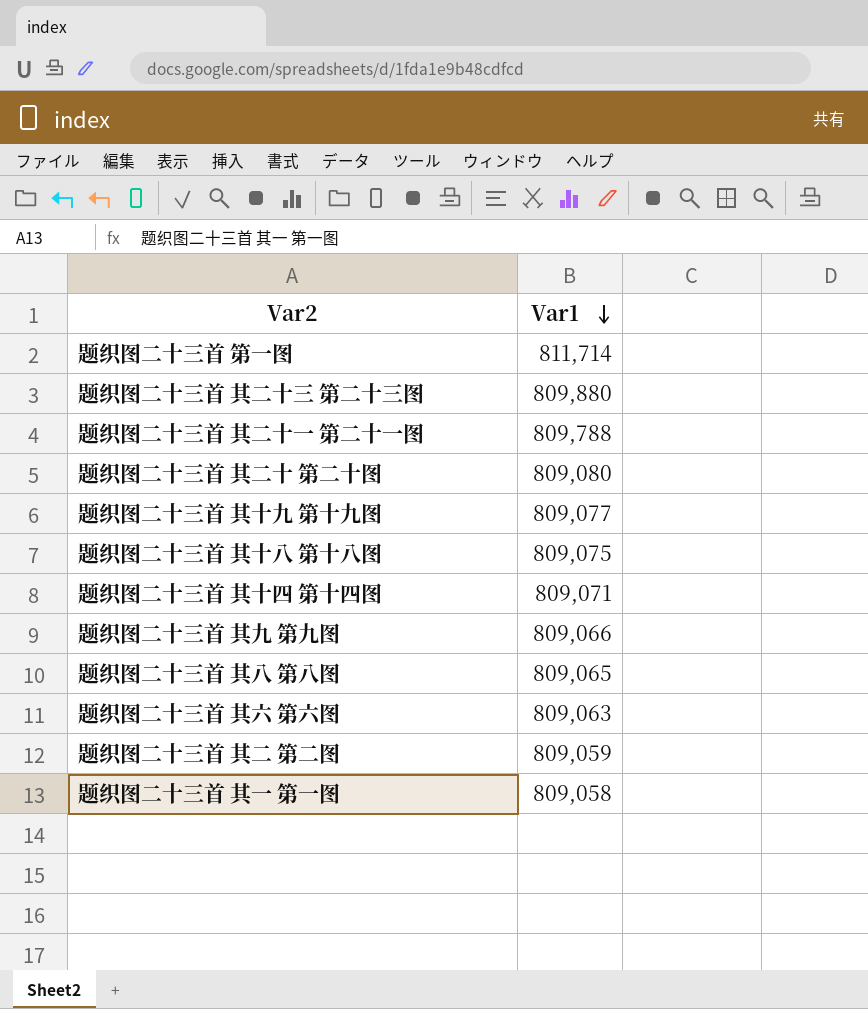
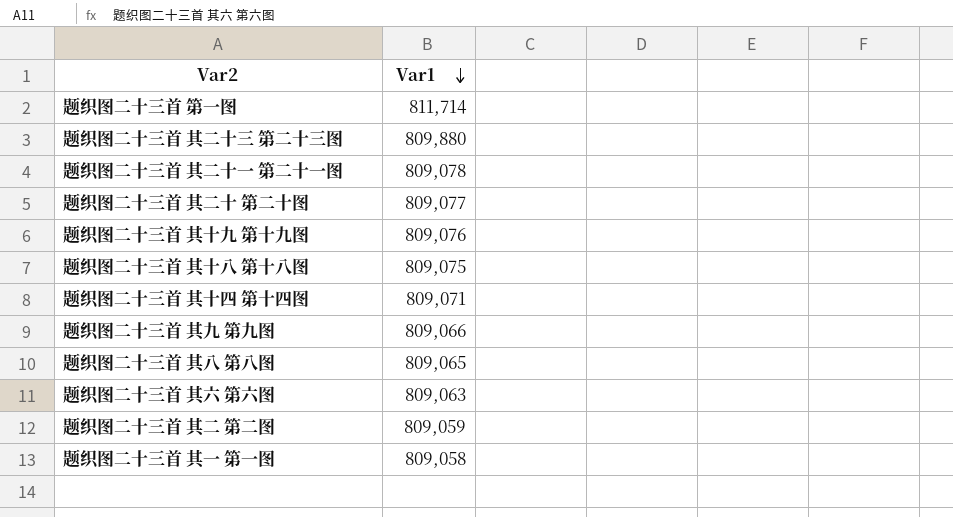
题织图二十三首 其二十一 第二十一图 | Var1: 809,788 -> 809,078
题织图二十三首 其二十 第二十图 | Var1: 809,080 -> 809,077
题织图二十三首 其十九 第十九图 | Var1: 809,077 -> 809,076

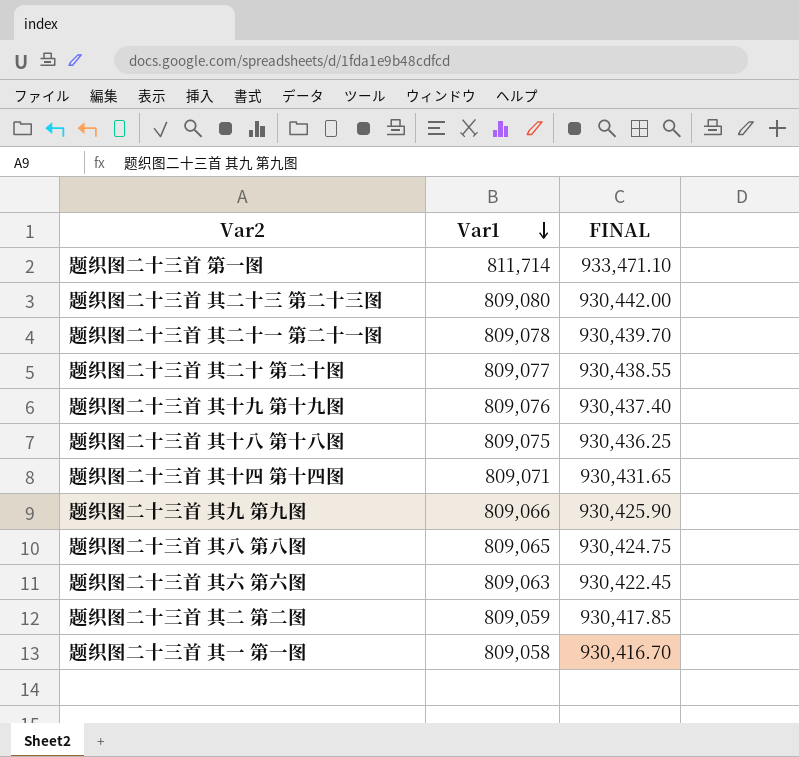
column FINAL | formula: none -> [Var1] * 1.15
题织图二十三首 其二十三 第二十三图 | Var1: 809,880 -> 809,080

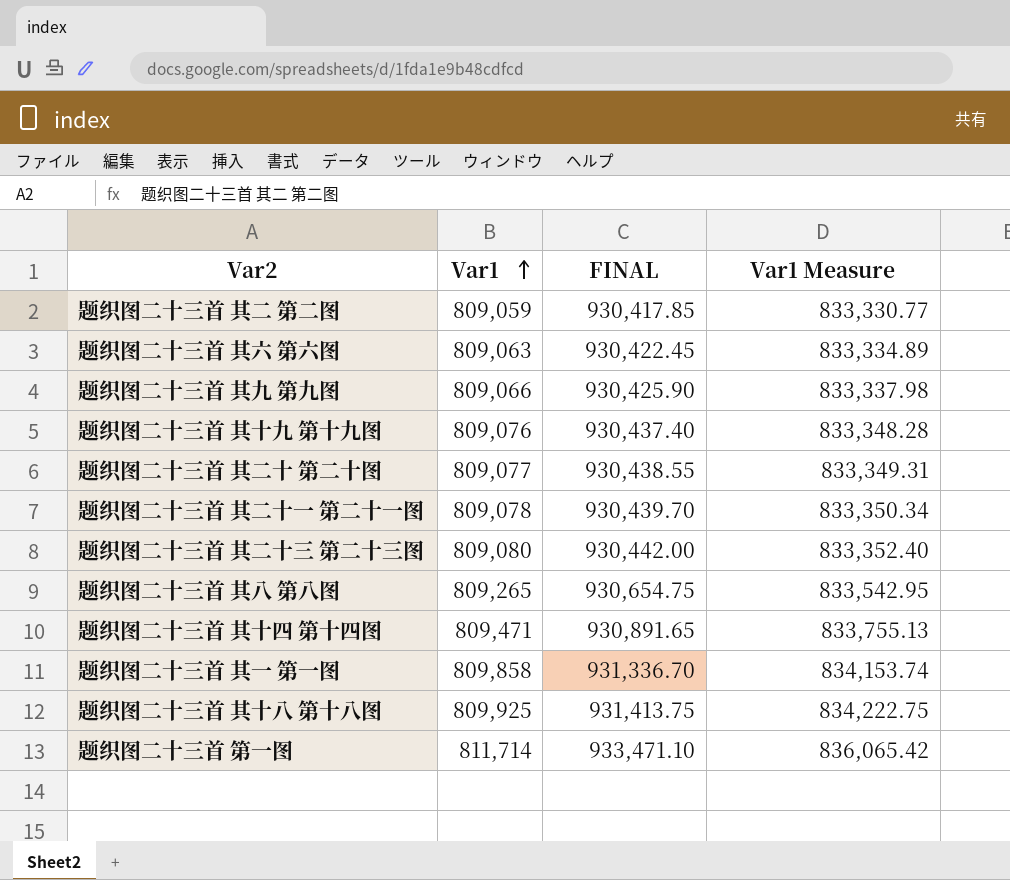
row order: Var1 descending -> Var1 ascending
column Var1 Measure | formula: none -> [Var1] * 1.03
题织图二十三首 其八 第八图 | Var1: 809,065 -> 809,265
题织图二十三首 其八 第八图 | FINAL: 930,424.75 -> 930,654.75
题织图二十三首 其十四 第十四图 | Var1: 809,071 -> 809,471
题织图二十三首 其十四 第十四图 | FINAL: 930,431.65 -> 930,891.65
题织图二十三首 其一 第一图 | Var1: 809,058 -> 809,858
题织图二十三首 其一 第一图 | FINAL: 930,416.70 -> 931,336.70
题织图二十三首 其十八 第十八图 | Var1: 809,075 -> 809,925
题织图二十三首 其十八 第十八图 | FINAL: 930,436.25 -> 931,413.75

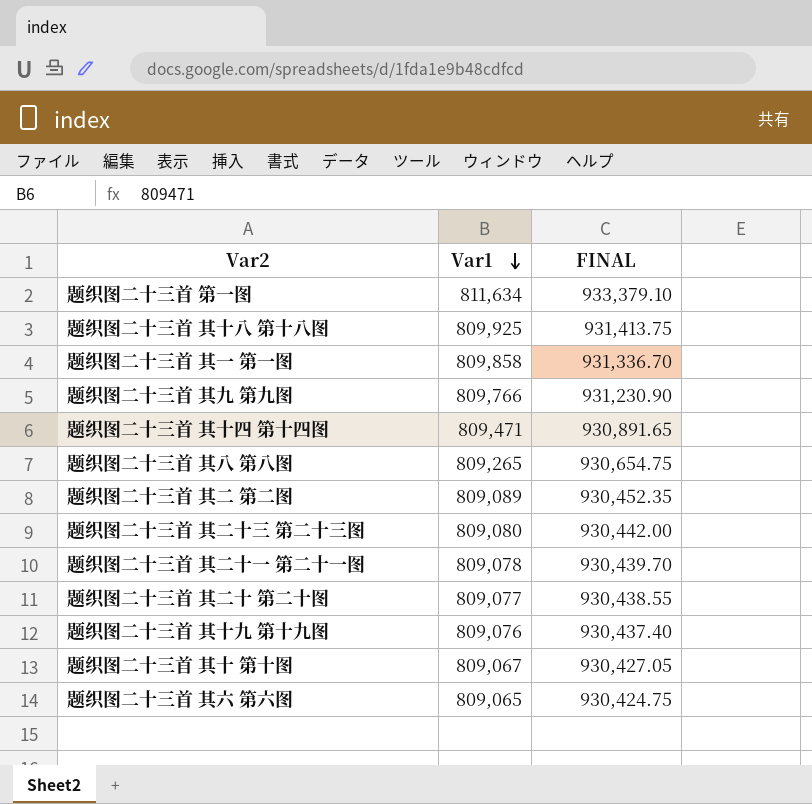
row order: Var1 ascending -> Var1 descending
column Var1 Measure | formula: [Var1] * 1.03 -> none
题织图二十三首 第一图 | Var1: 811,714 -> 811,634
题织图二十三首 第一图 | FINAL: 933,471.10 -> 933,379.10
题织图二十三首 其九 第九图 | Var1: 809,066 -> 809,766
题织图二十三首 其九 第九图 | FINAL: 930,425.90 -> 931,230.90
题织图二十三首 其二 第二图 | Var1: 809,059 -> 809,089
题织图二十三首 其二 第二图 | FINAL: 930,417.85 -> 930,452.35
row 题织图二十三首 其十 第十图: none -> 809,067 | 930,427.05
题织图二十三首 其六 第六图 | Var1: 809,063 -> 809,065
题织图二十三首 其六 第六图 | FINAL: 930,422.45 -> 930,424.75

